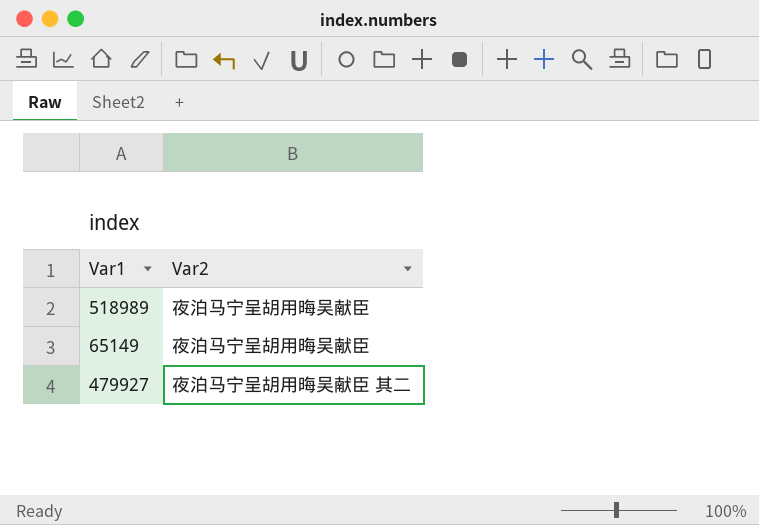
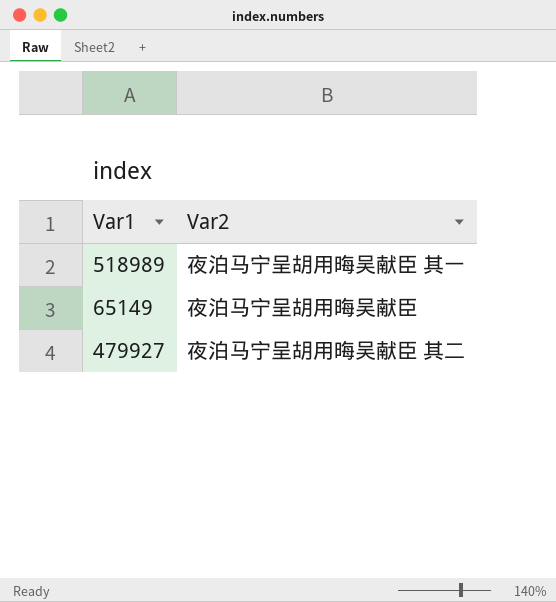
518989 | Var2: 夜泊马宁呈胡用晦吴献臣 -> 夜泊马宁呈胡用晦吴献臣 其一

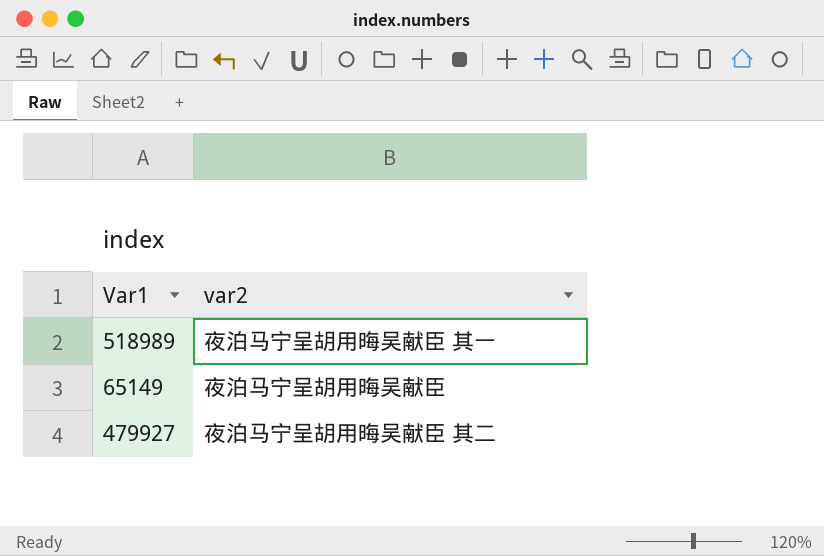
column name: Var2 -> var2

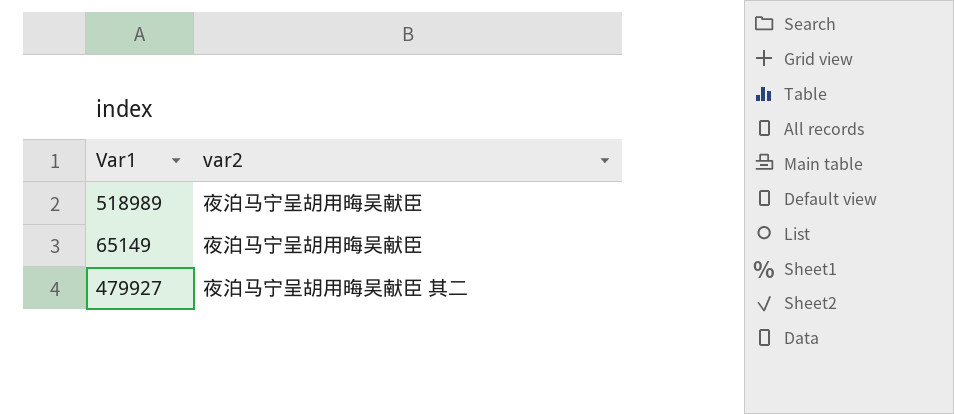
518989 | var2: 夜泊马宁呈胡用晦吴献臣 其一 -> 夜泊马宁呈胡用晦吴献臣

